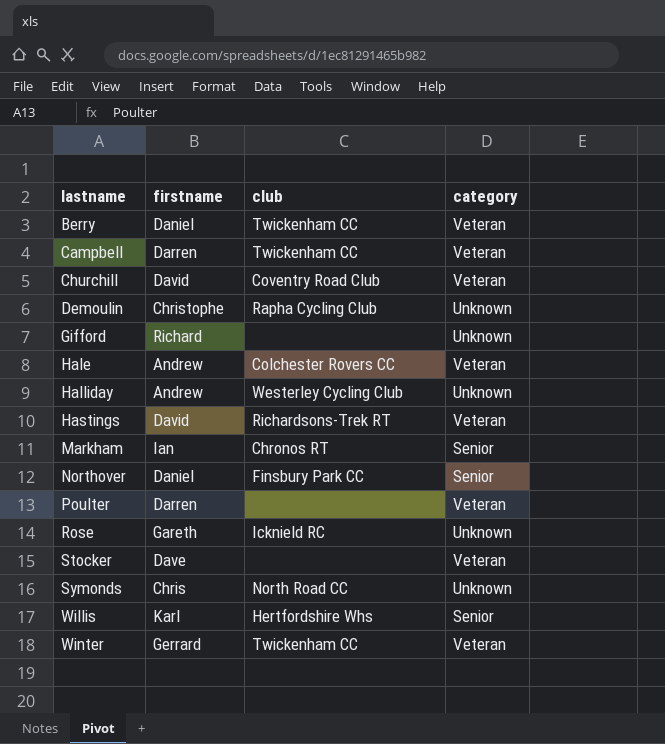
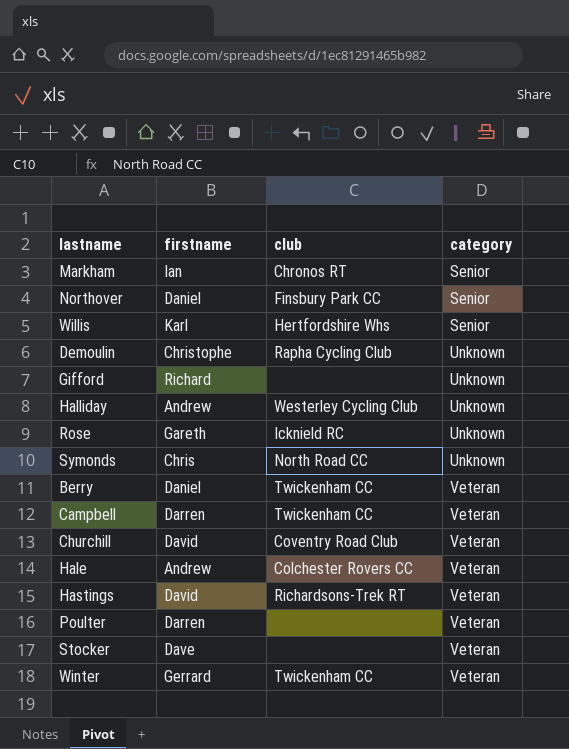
row order: lastname ascending -> category ascending

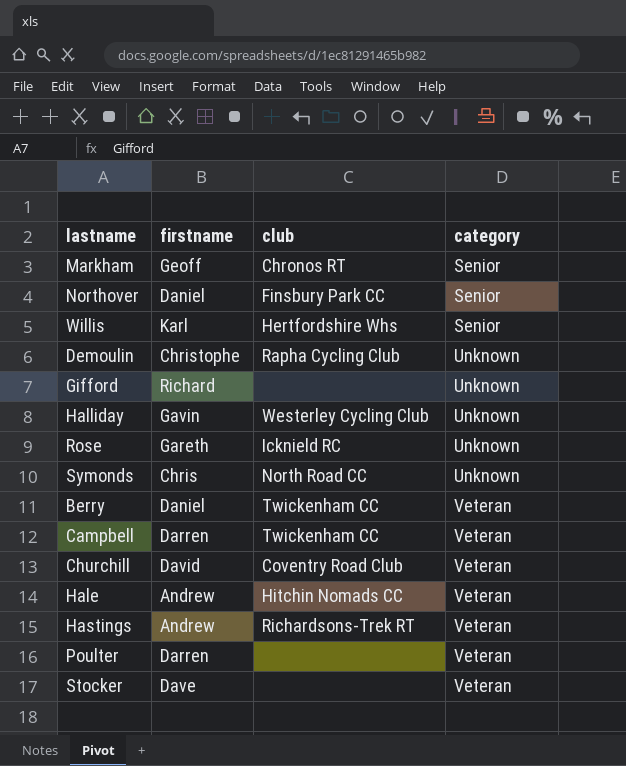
row Winter: Gerrard | Twickenham CC | Veteran -> none
Markham | firstname: Ian -> Geoff
Halliday | firstname: Andrew -> Gavin
Hale | club: Colchester Rovers CC -> Hitchin Nomads CC
Hastings | firstname: David -> Andrew

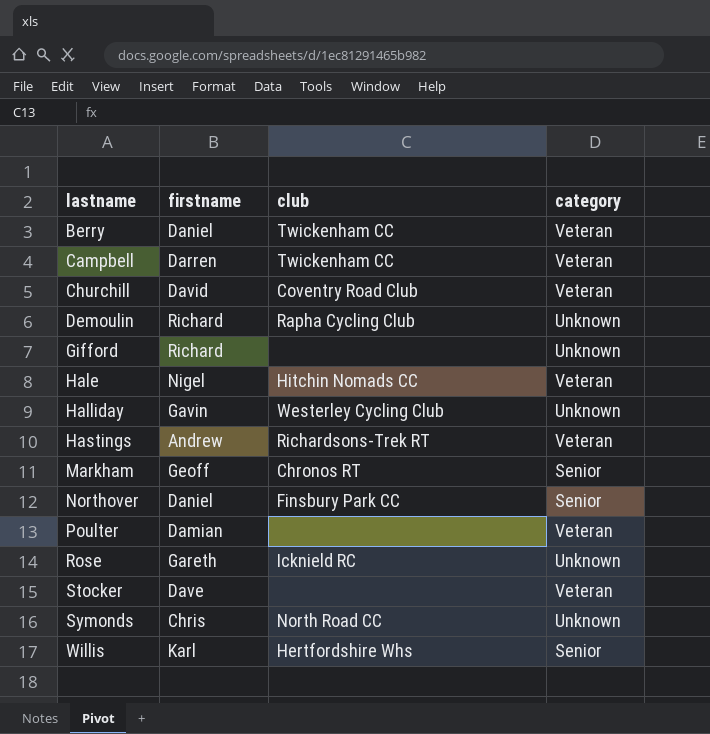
row order: category ascending -> lastname ascending
Demoulin | firstname: Christophe -> Richard
Hale | firstname: Andrew -> Nigel
Poulter | firstname: Darren -> Damian

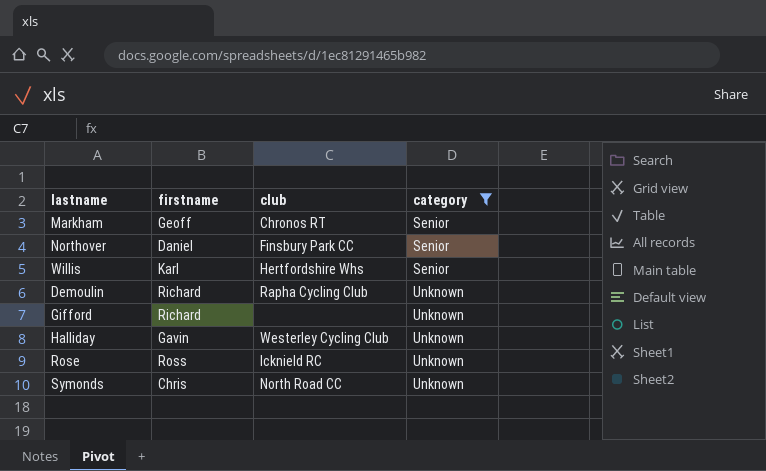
filter: none -> category != Veteran
row order: lastname ascending -> category ascending
Rose | firstname: Gareth -> Ross

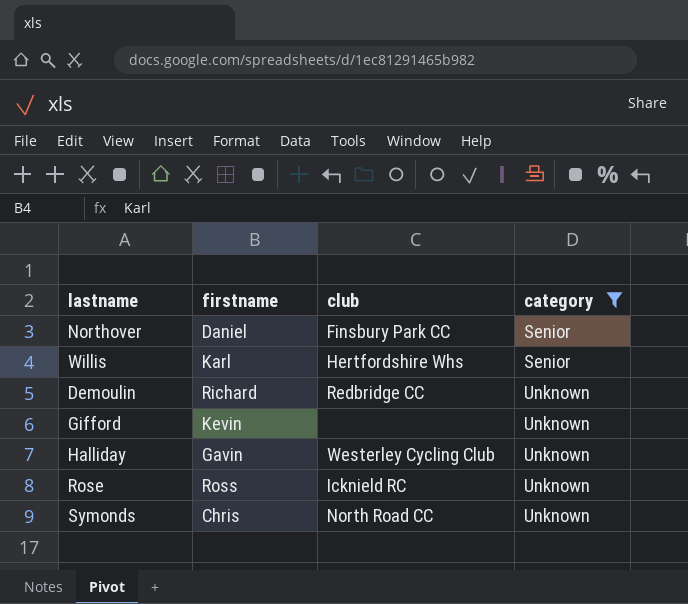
row Markham: Geoff | Chronos RT | Senior -> none
Demoulin | club: Rapha Cycling Club -> Redbridge CC
Gifford | firstname: Richard -> Kevin

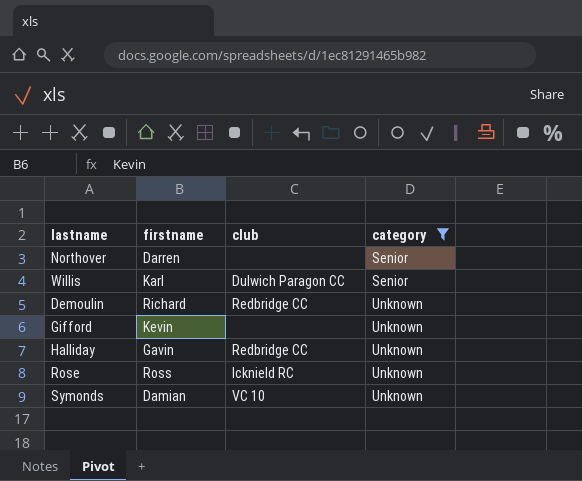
Northover | firstname: Daniel -> Darren
Northover | club: Finsbury Park CC -> none
Willis | club: Hertfordshire Whs -> Dulwich Paragon CC
Halliday | club: Westerley Cycling Club -> Redbridge CC
Symonds | firstname: Chris -> Damian
Symonds | club: North Road CC -> VC 10

